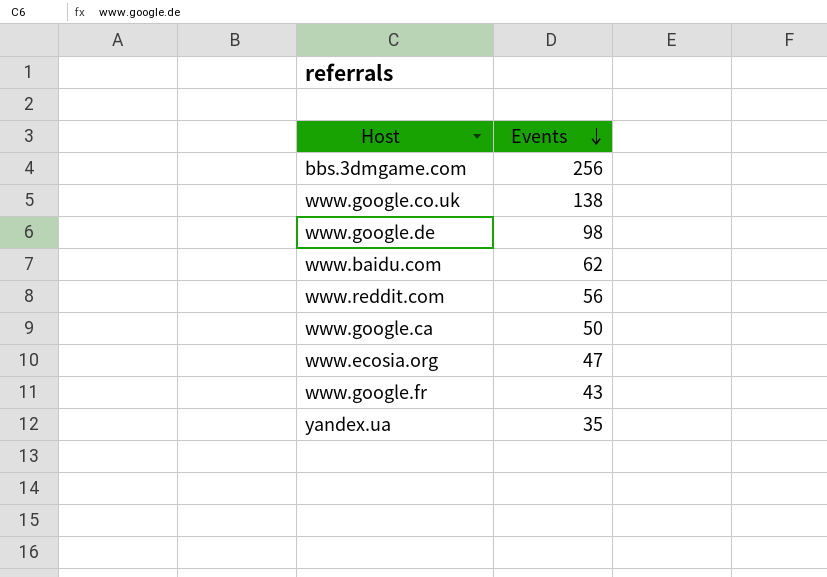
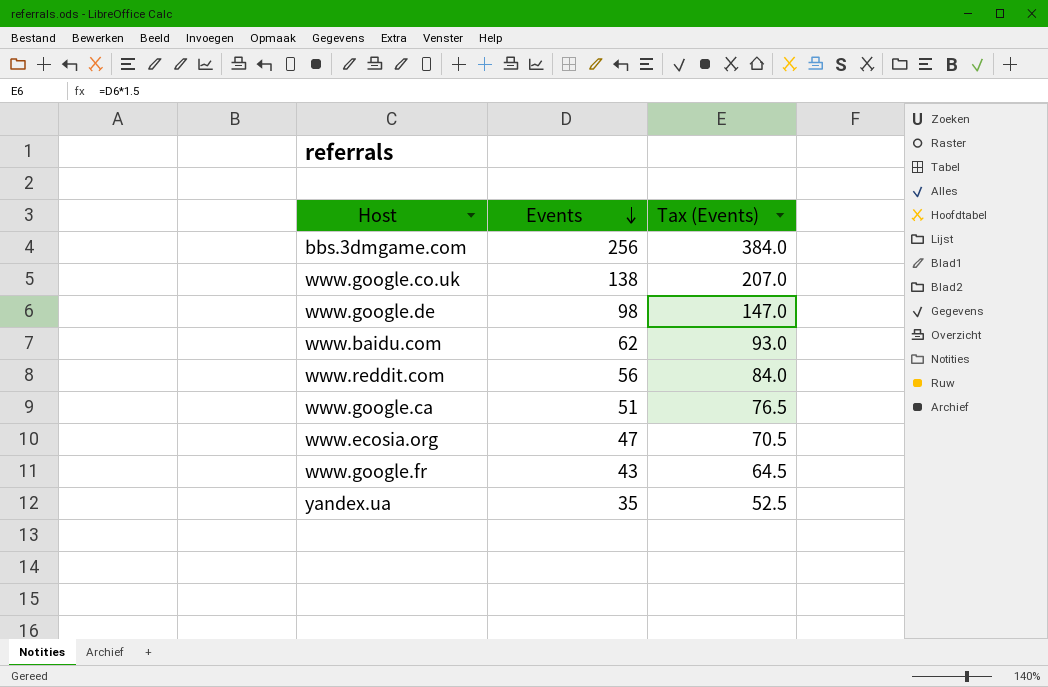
column Tax (Events) | formula: none -> [Events] * 1.5
www.google.ca | Events: 50 -> 51

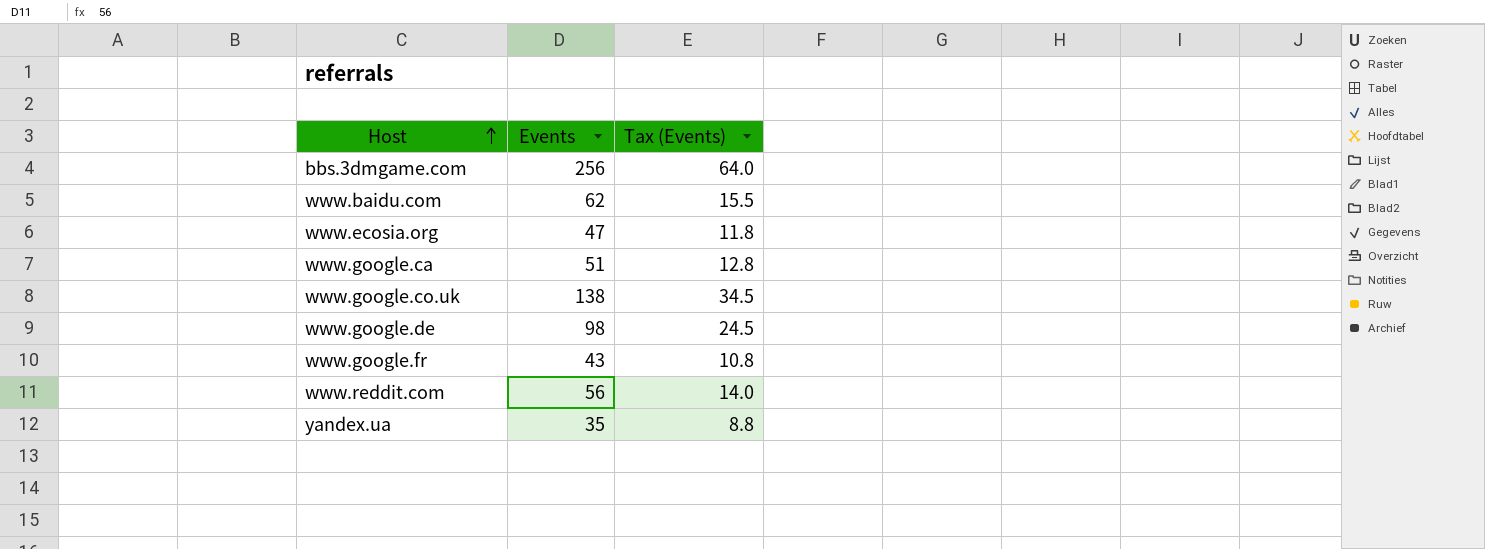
row order: Events descending -> Host ascending
column Tax (Events) | formula: [Events] * 1.5 -> [Events] * 0.25

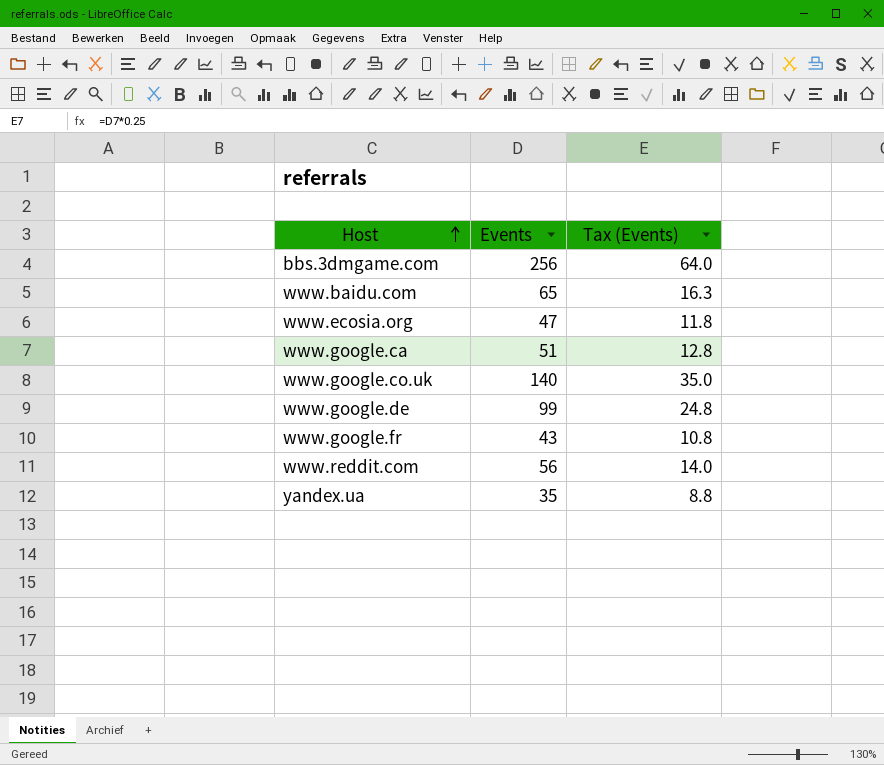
www.baidu.com | Events: 62 -> 65
www.baidu.com | Tax (Events): 15.5 -> 16.3
www.google.co.uk | Events: 138 -> 140
www.google.co.uk | Tax (Events): 34.5 -> 35.0
www.google.de | Events: 98 -> 99
www.google.de | Tax (Events): 24.5 -> 24.8

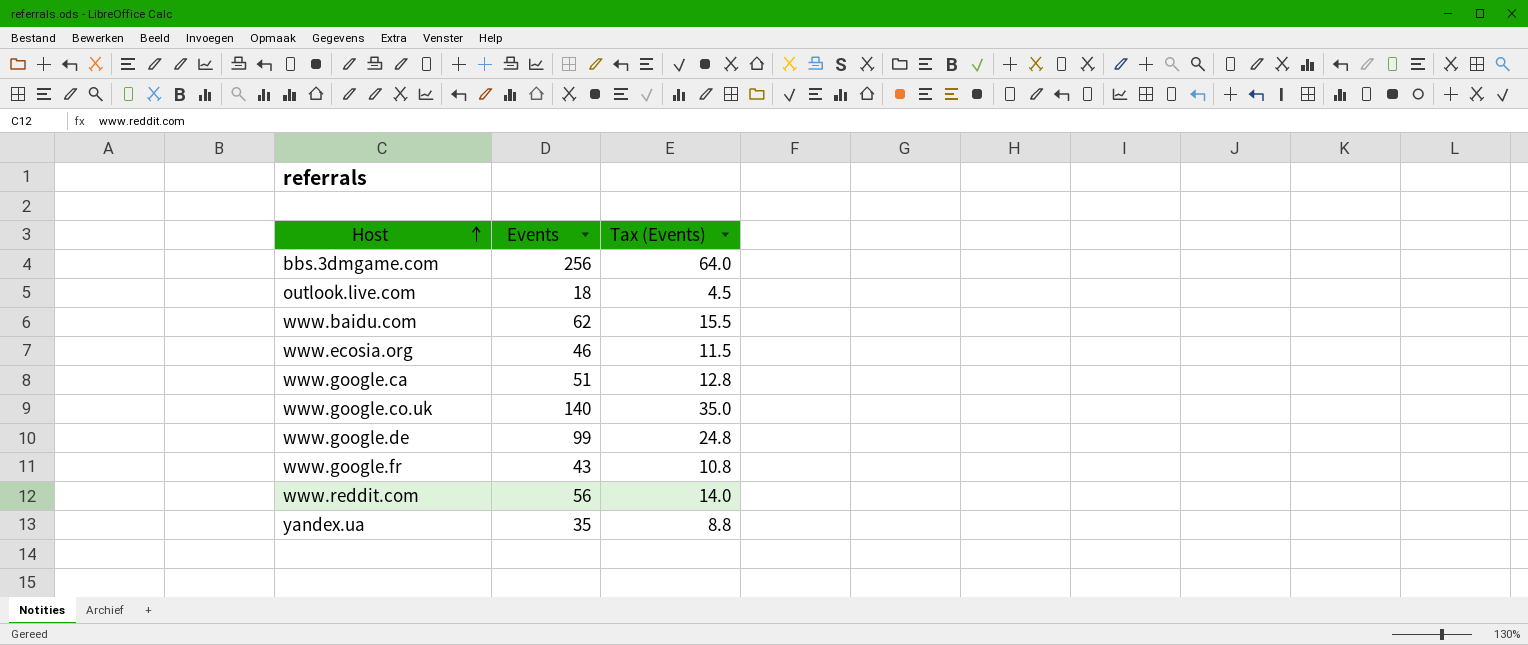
row outlook.live.com: none -> 18 | 4.5
www.baidu.com | Events: 65 -> 62
www.baidu.com | Tax (Events): 16.3 -> 15.5
www.ecosia.org | Events: 47 -> 46
www.ecosia.org | Tax (Events): 11.8 -> 11.5

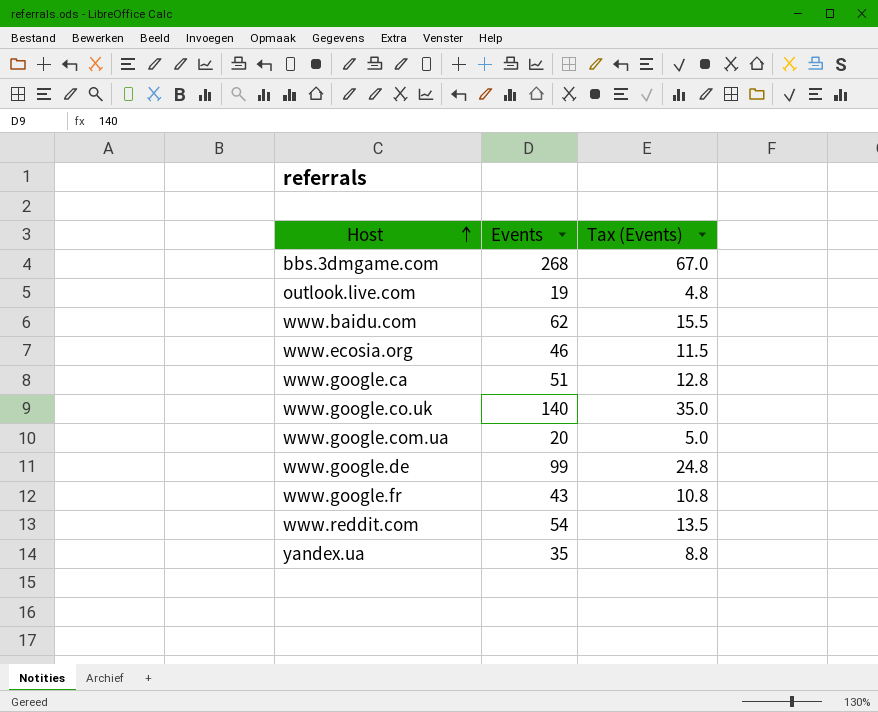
bbs.3dmgame.com | Events: 256 -> 268
bbs.3dmgame.com | Tax (Events): 64.0 -> 67.0
outlook.live.com | Events: 18 -> 19
outlook.live.com | Tax (Events): 4.5 -> 4.8
row www.google.com.ua: none -> 20 | 5.0
www.reddit.com | Events: 56 -> 54
www.reddit.com | Tax (Events): 14.0 -> 13.5

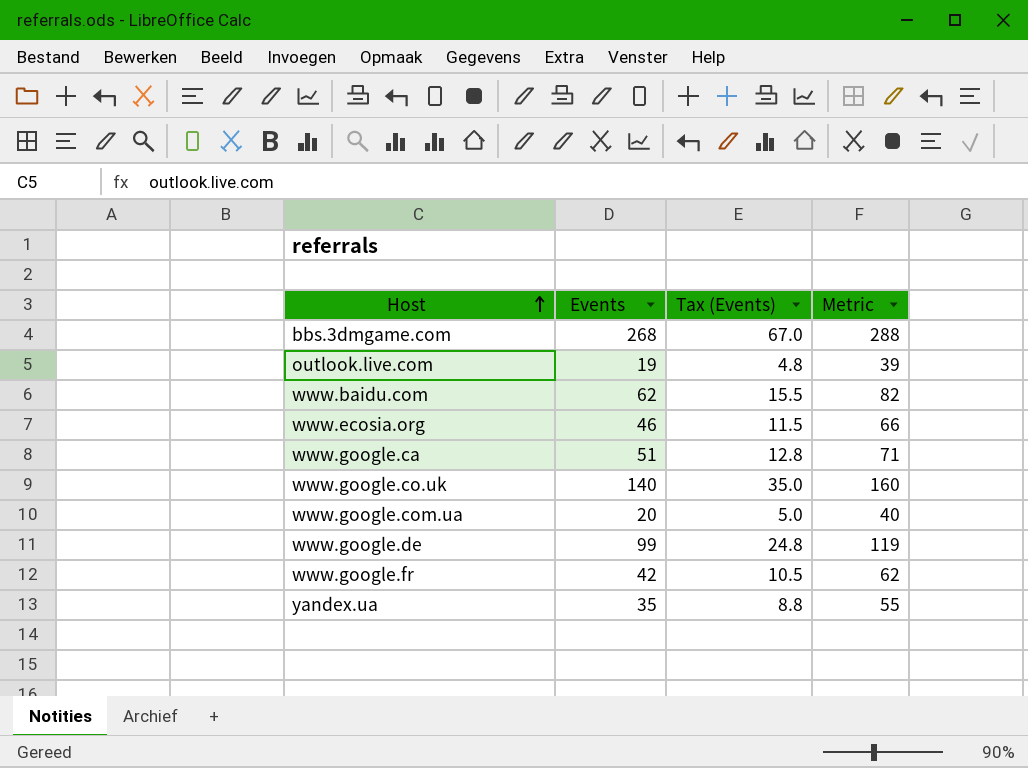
column Metric | formula: none -> [Events] + 20
row www.reddit.com: 54 | 13.5 -> none
www.google.fr | Events: 43 -> 42
www.google.fr | Tax (Events): 10.8 -> 10.5

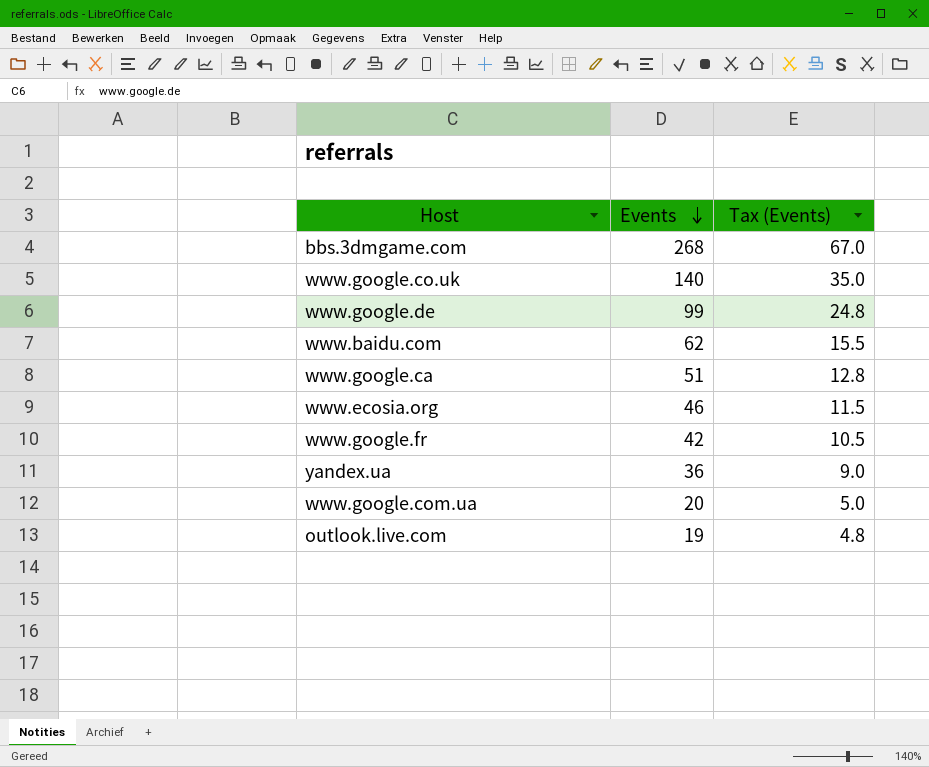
row order: Host ascending -> Events descending
column Metric | formula: [Events] + 20 -> none
yandex.ua | Events: 35 -> 36
yandex.ua | Tax (Events): 8.8 -> 9.0

